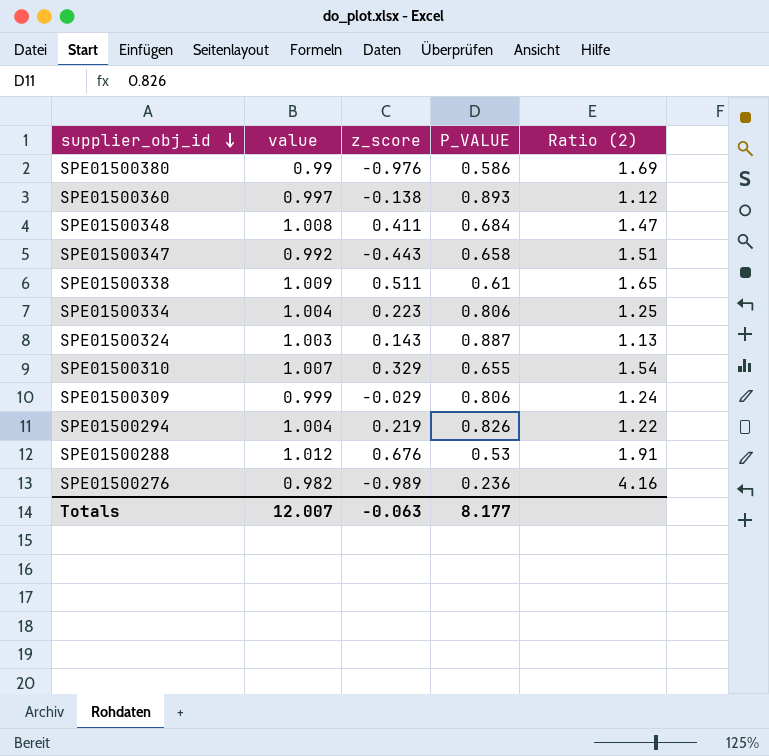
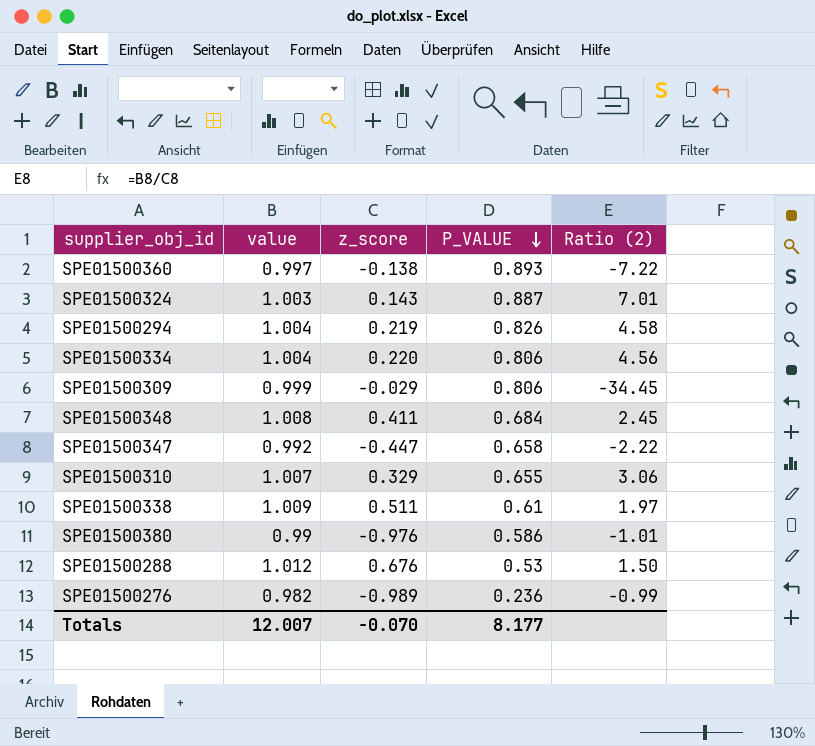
row order: supplier_obj_id descending -> P_VALUE descending
column Ratio (2) | formula: [value] / [P_VALUE] -> [value] / [z_score]
SPE01500334 | z_score: 0.223 -> 0.220
SPE01500347 | z_score: -0.443 -> -0.447
Totals | z_score: -0.063 -> -0.070

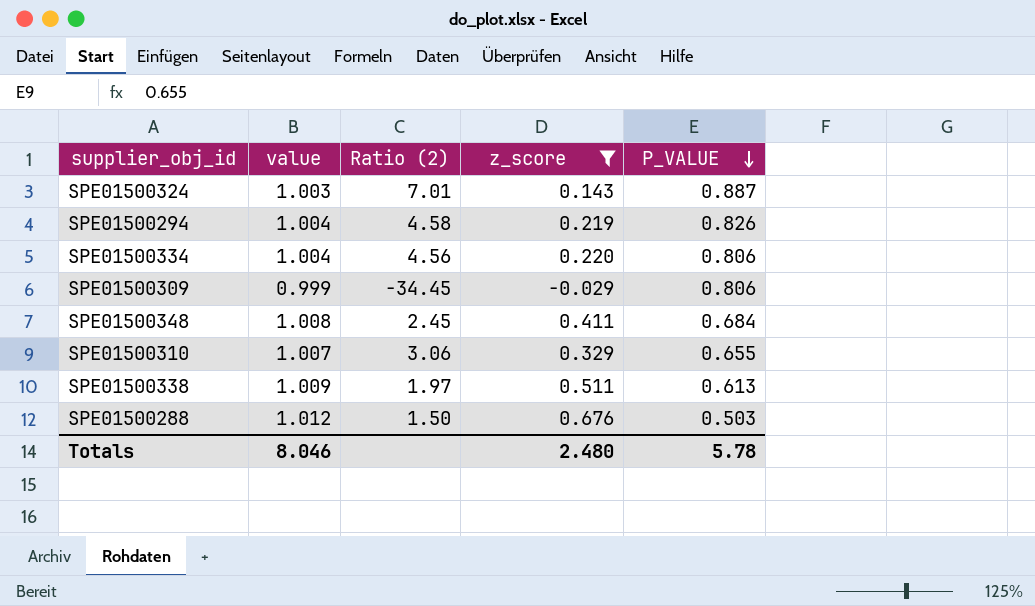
filter: none -> z_score >= -0.029
column Ratio (2) | position: 5 -> 3
SPE01500338 | P_VALUE: 0.61 -> 0.613
SPE01500288 | P_VALUE: 0.53 -> 0.503
Totals | value: 12.007 -> 8.046
Totals | z_score: -0.070 -> 2.480
Totals | P_VALUE: 8.177 -> 5.78

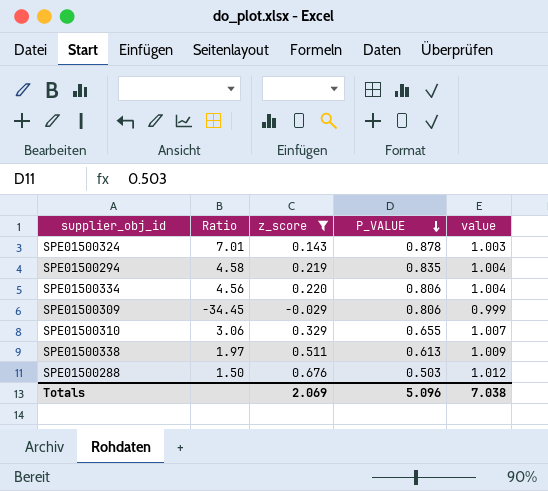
column name: Ratio (2) -> Ratio
column value | position: 2 -> 5
row SPE01500348: 1.008 | 2.45 | 0.411 | 0.684 -> none
SPE01500324 | P_VALUE: 0.887 -> 0.878
SPE01500294 | P_VALUE: 0.826 -> 0.835
Totals | z_score: 2.480 -> 2.069
Totals | P_VALUE: 5.78 -> 5.096
Totals | value: 8.046 -> 7.038

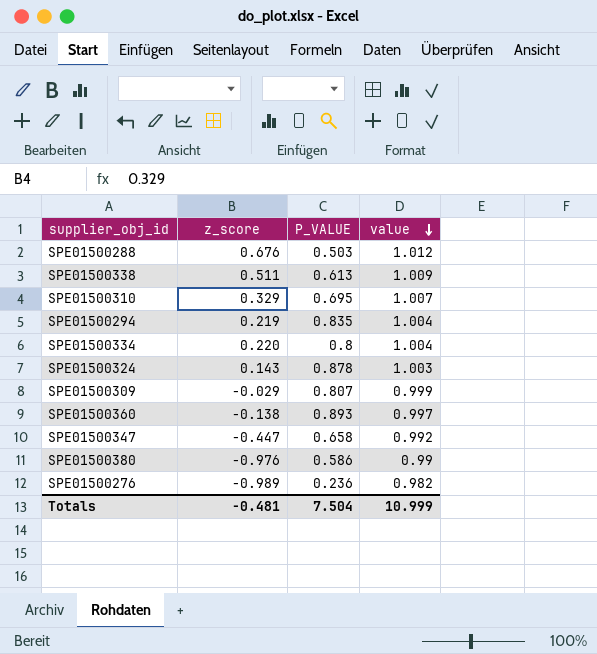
filter: z_score >= -0.029 -> none
row order: P_VALUE descending -> value descending
column Ratio | formula: [value] / [z_score] -> none
SPE01500310 | P_VALUE: 0.655 -> 0.695
SPE01500334 | P_VALUE: 0.806 -> 0.8
SPE01500309 | P_VALUE: 0.806 -> 0.807
Totals | z_score: 2.069 -> -0.481
Totals | P_VALUE: 5.096 -> 7.504
Totals | value: 7.038 -> 10.999

